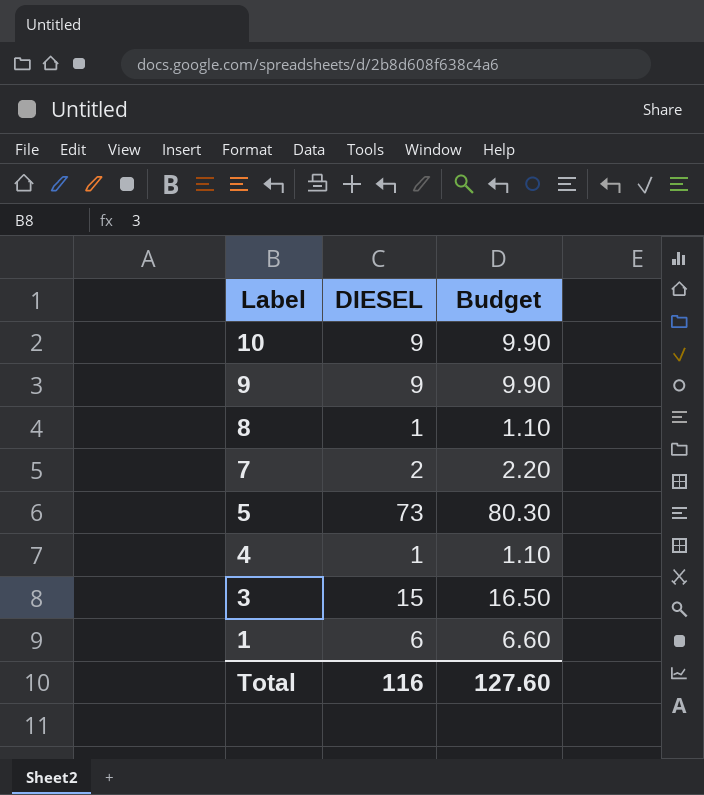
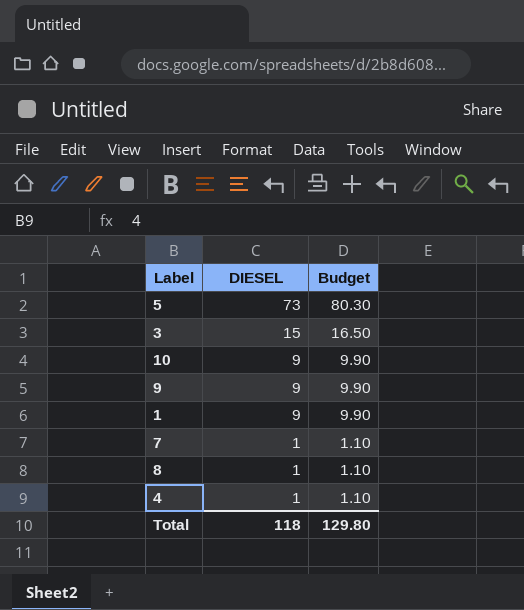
row order: Label descending -> DIESEL descending
1 | DIESEL: 6 -> 9
1 | Budget: 6.60 -> 9.90
7 | DIESEL: 2 -> 1
7 | Budget: 2.20 -> 1.10
Total | DIESEL: 116 -> 118
Total | Budget: 127.60 -> 129.80

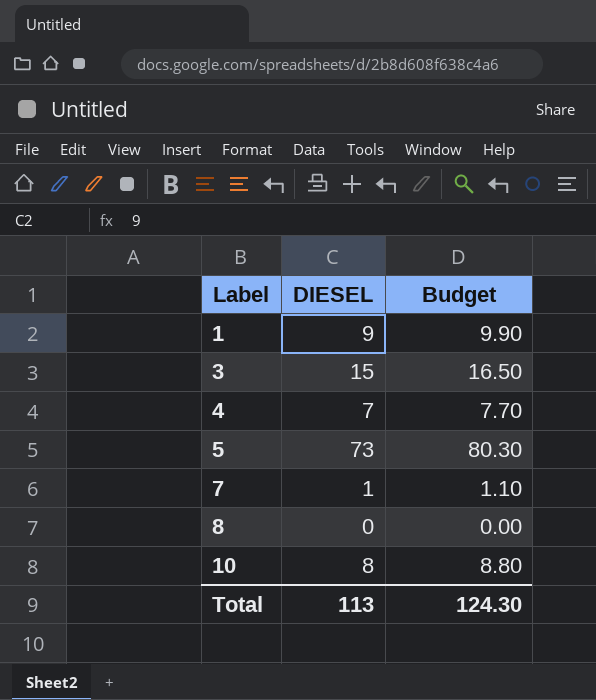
row order: DIESEL descending -> Label ascending
row 9: 9 | 9.90 -> none
4 | DIESEL: 1 -> 7
4 | Budget: 1.10 -> 7.70
8 | DIESEL: 1 -> 0
8 | Budget: 1.10 -> 0.00
10 | DIESEL: 9 -> 8
10 | Budget: 9.90 -> 8.80
Total | DIESEL: 118 -> 113
Total | Budget: 129.80 -> 124.30

